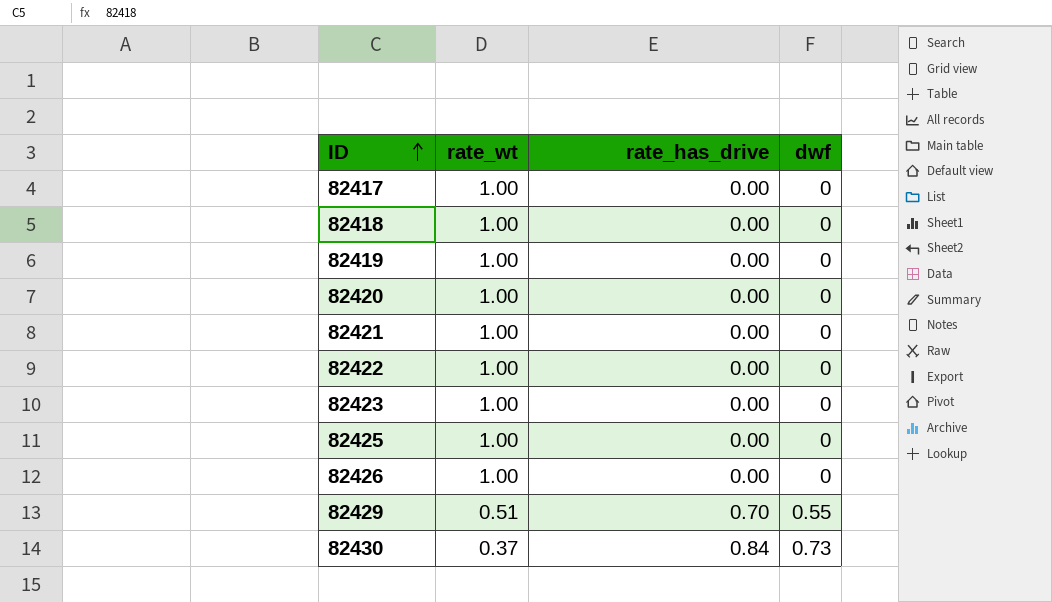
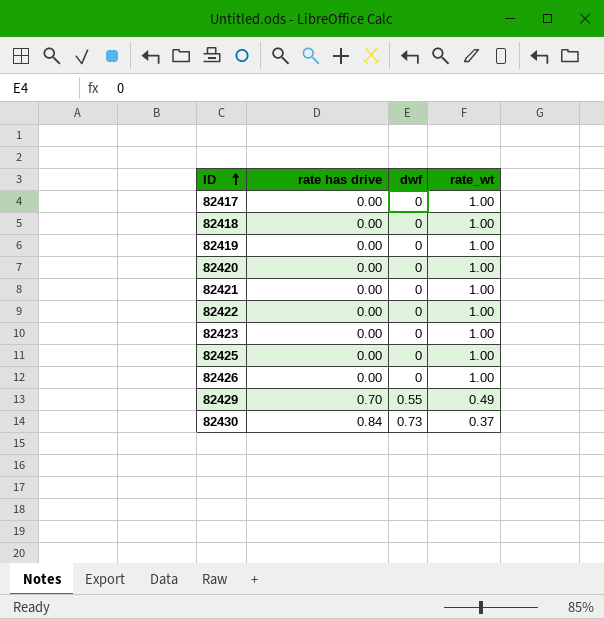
column name: rate_has_drive -> rate has drive
column rate_wt | position: 2 -> 4
82429 | rate_wt: 0.51 -> 0.49

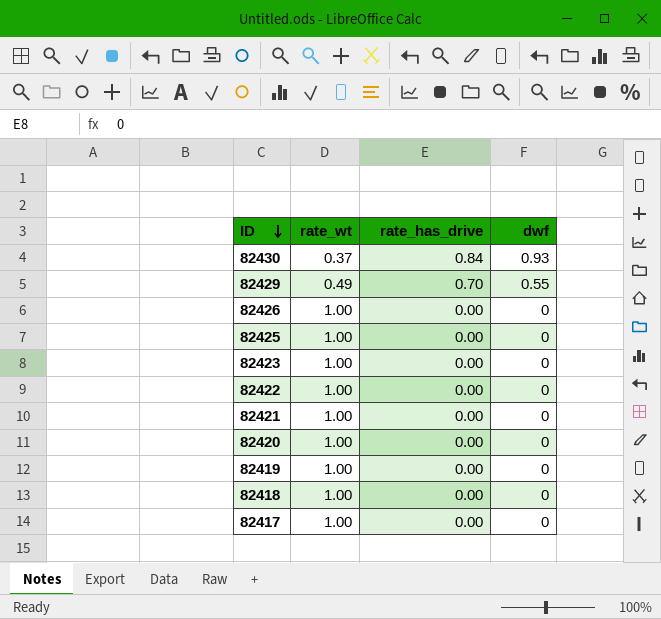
row order: ID ascending -> ID descending
column rate_wt | position: 4 -> 2
column name: rate has drive -> rate_has_drive
82430 | dwf: 0.73 -> 0.93

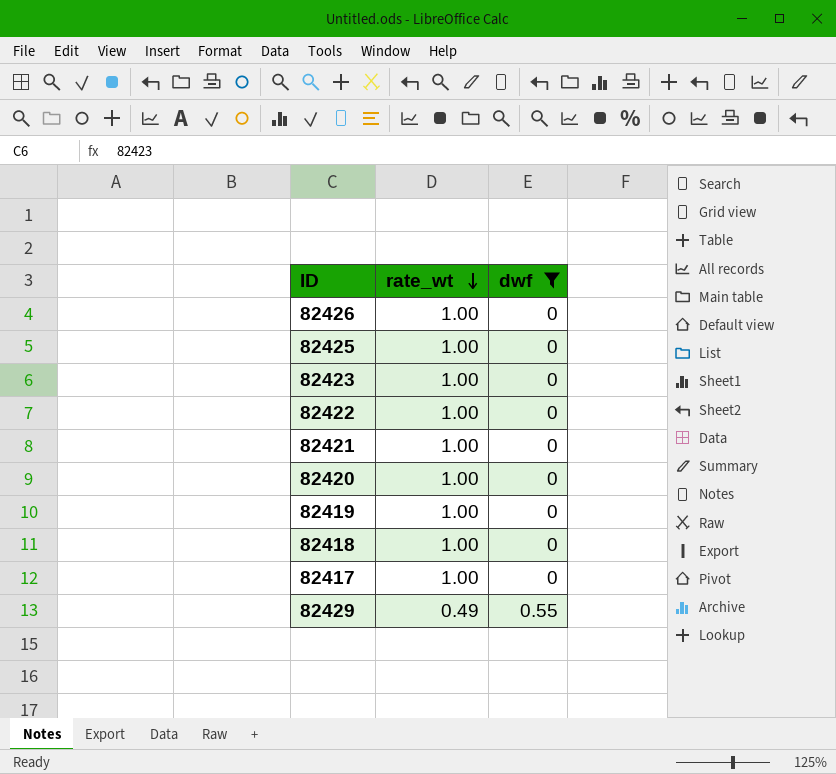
filter: none -> dwf != 0.93
row order: ID descending -> rate_wt descending
column rate_has_drive | position: 3 -> none

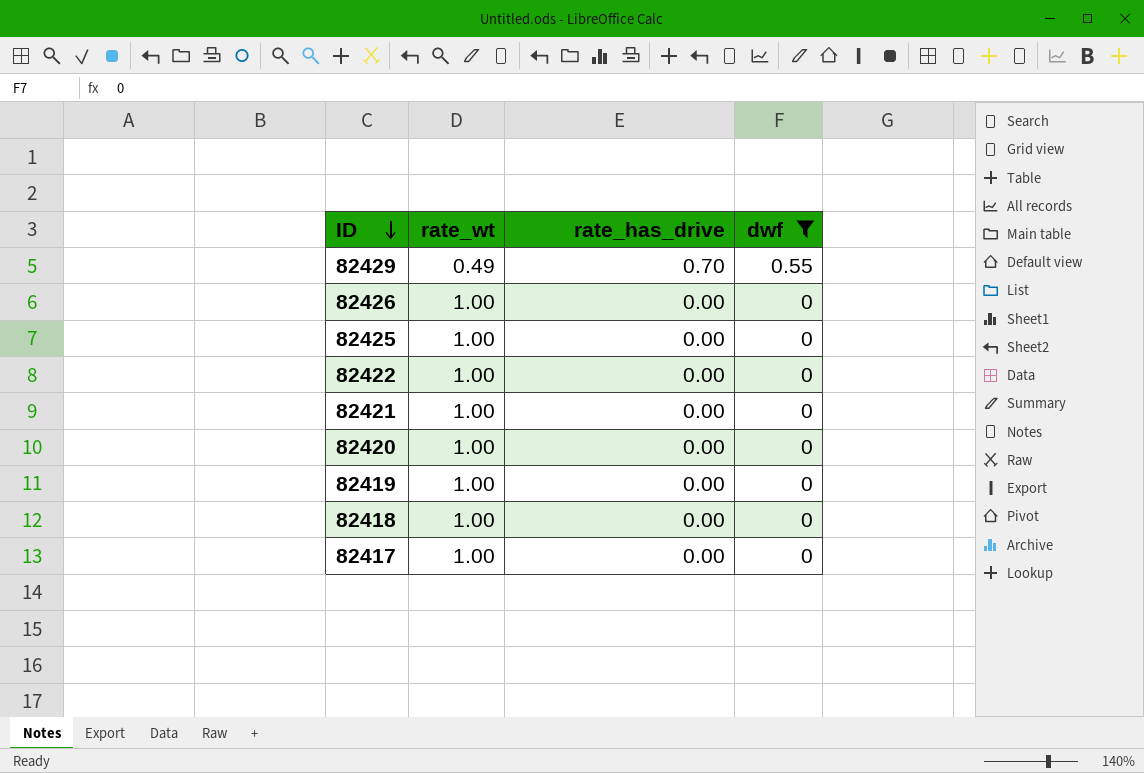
row order: rate_wt descending -> ID descending
column rate_has_drive | position: none -> 3
row 82423: 1.00 | 0 -> none

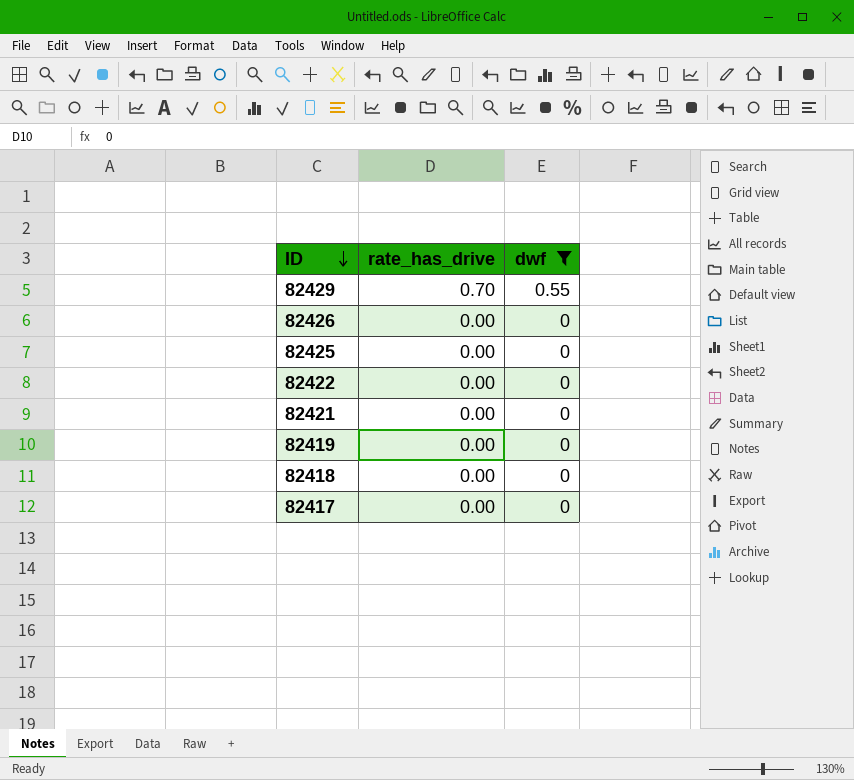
column rate_wt | position: 2 -> none
row 82420: 1.00 | 0.00 | 0 -> none

